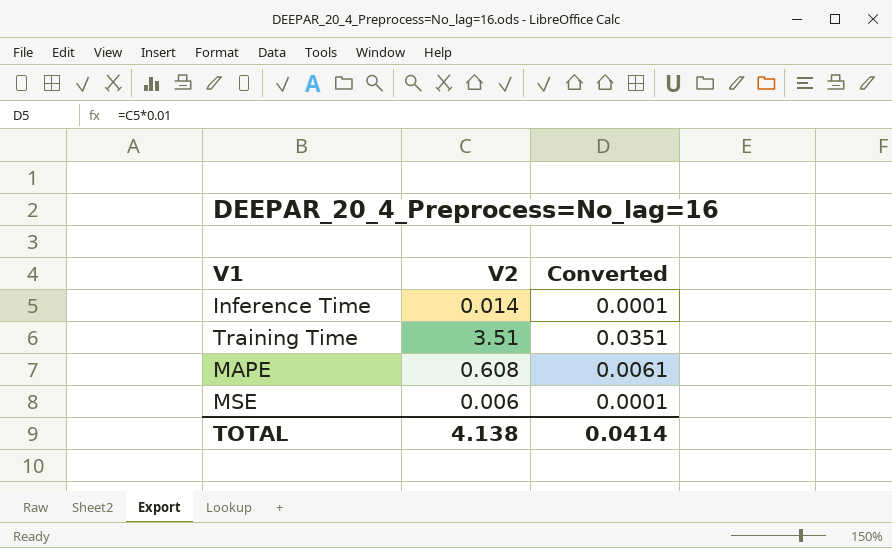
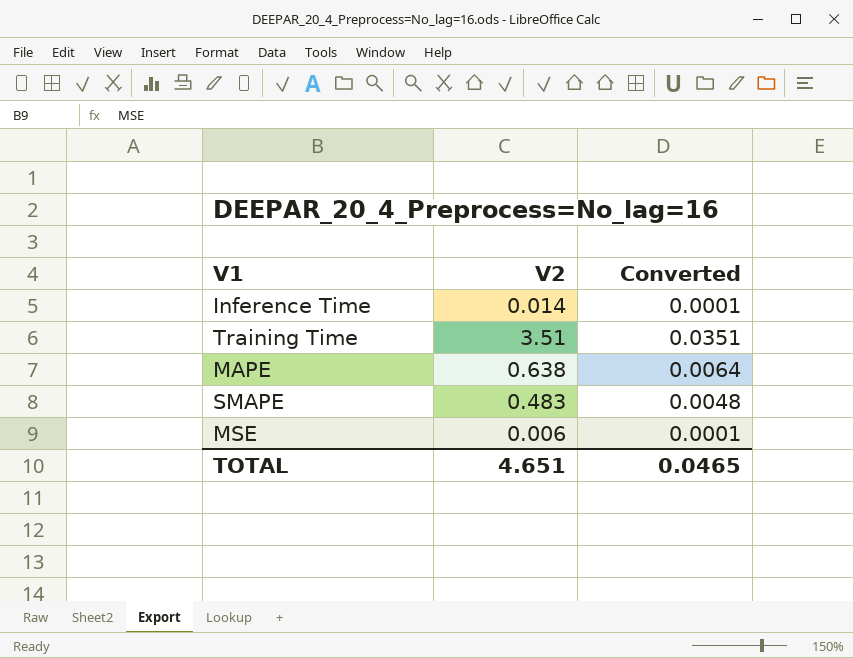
MAPE | V2: 0.608 -> 0.638
MAPE | Converted: 0.0061 -> 0.0064
row SMAPE: none -> 0.483 | 0.0048
TOTAL | V2: 4.138 -> 4.651
TOTAL | Converted: 0.0414 -> 0.0465

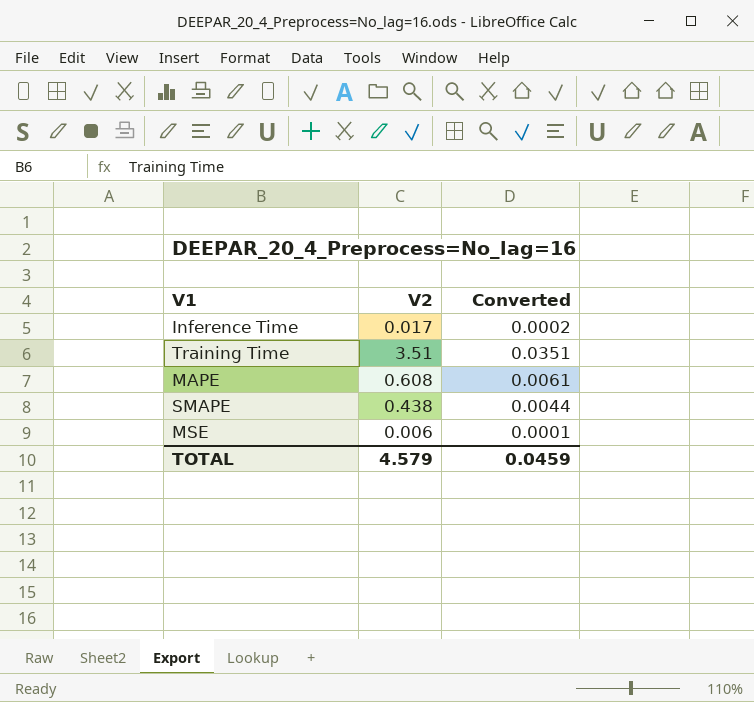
Inference Time | V2: 0.014 -> 0.017
Inference Time | Converted: 0.0001 -> 0.0002
MAPE | V2: 0.638 -> 0.608
MAPE | Converted: 0.0064 -> 0.0061
SMAPE | V2: 0.483 -> 0.438
SMAPE | Converted: 0.0048 -> 0.0044
TOTAL | V2: 4.651 -> 4.579
TOTAL | Converted: 0.0465 -> 0.0459

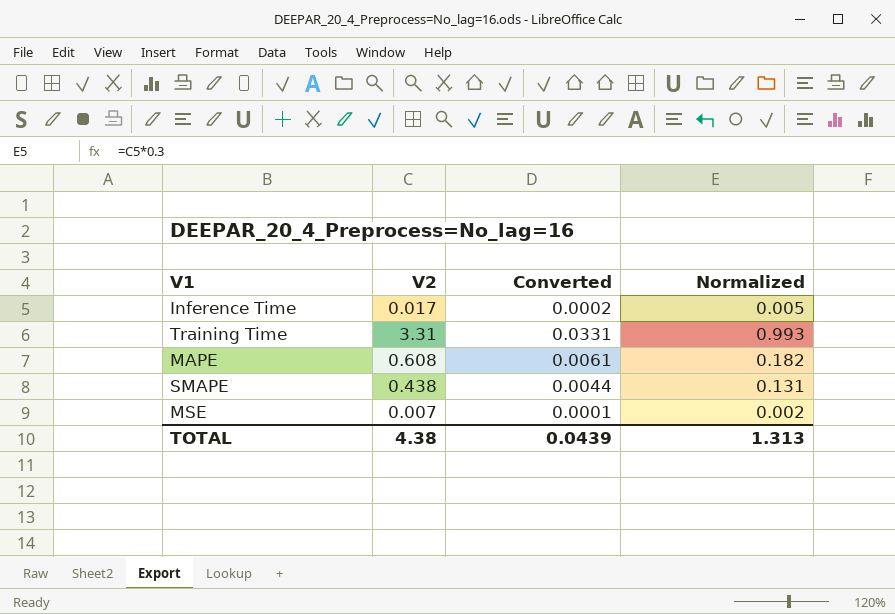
column Normalized | formula: none -> [V2] * 0.3
Training Time | V2: 3.51 -> 3.31
Training Time | Converted: 0.0351 -> 0.0331
MSE | V2: 0.006 -> 0.007
TOTAL | V2: 4.579 -> 4.38
TOTAL | Converted: 0.0459 -> 0.0439

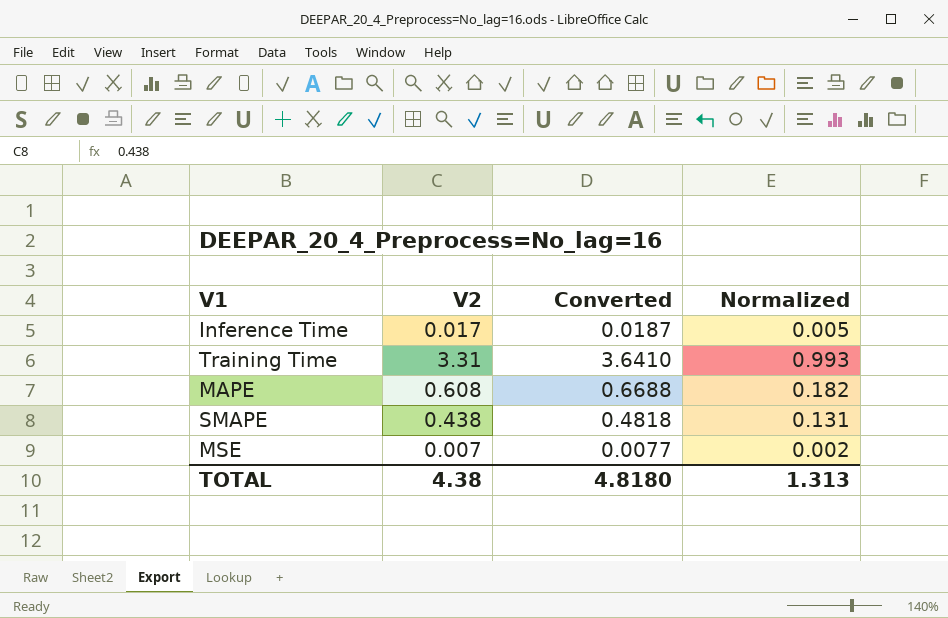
column Converted | formula: [V2] * 0.01 -> [V2] * 1.1
TOTAL | Converted: 0.0439 -> 4.8180

